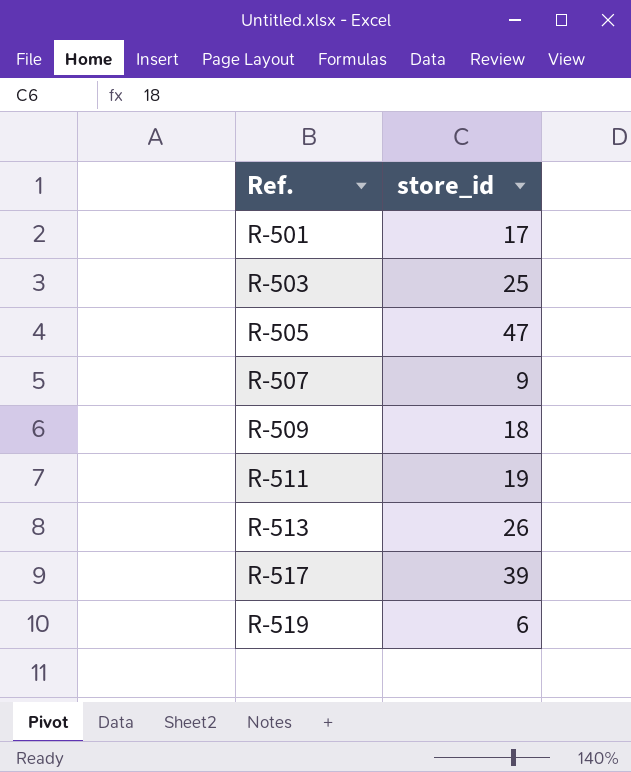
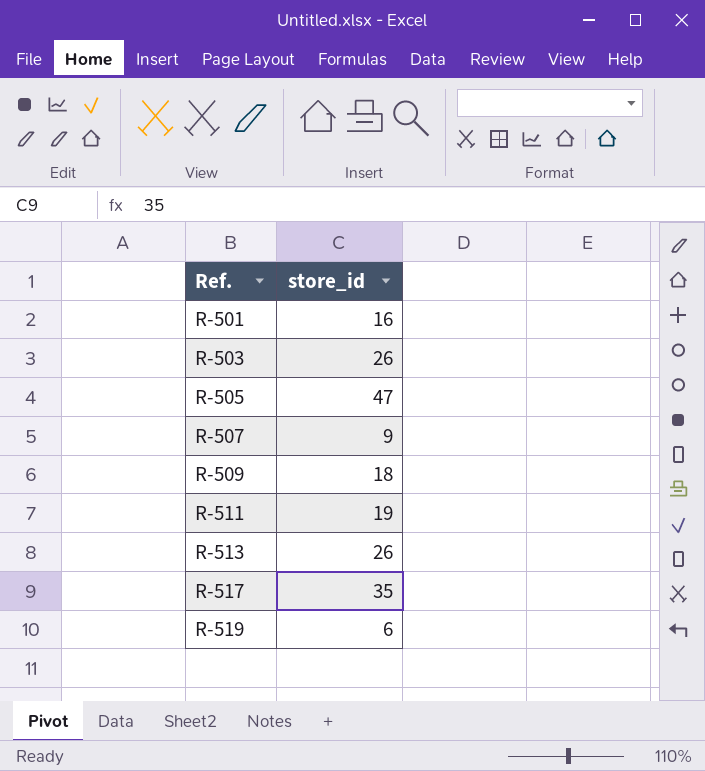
R-501 | store_id: 17 -> 16
R-503 | store_id: 25 -> 26
R-517 | store_id: 39 -> 35

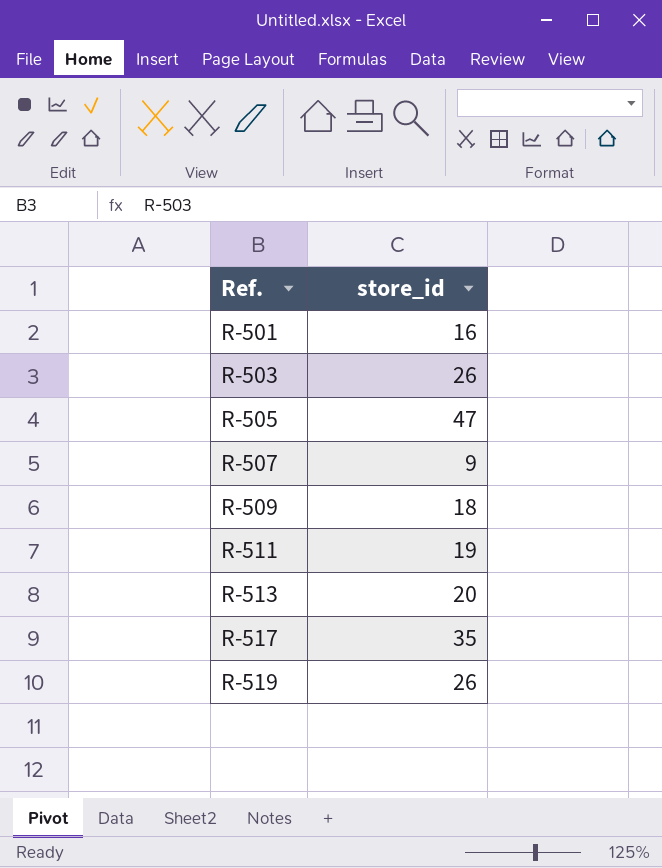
R-513 | store_id: 26 -> 20
R-519 | store_id: 6 -> 26

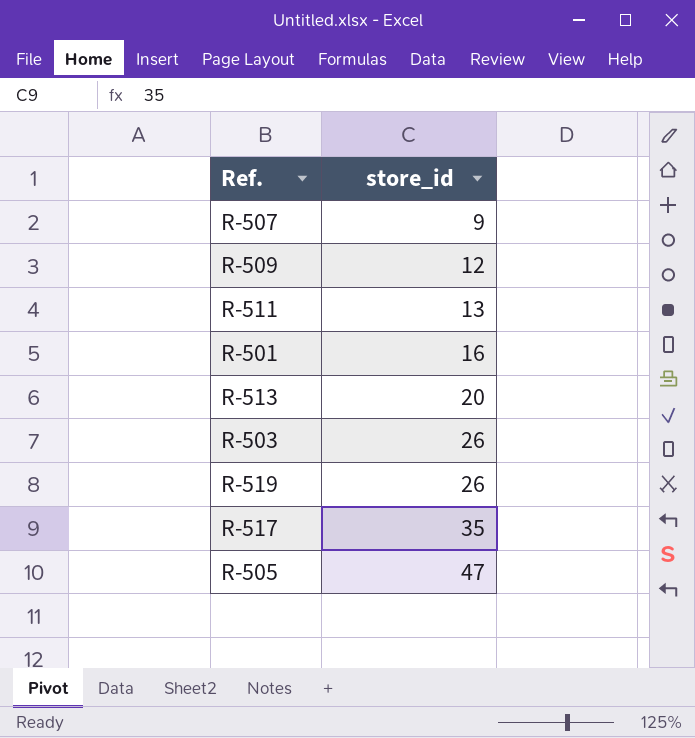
row order: Ref. ascending -> store_id ascending
R-509 | store_id: 18 -> 12
R-511 | store_id: 19 -> 13

